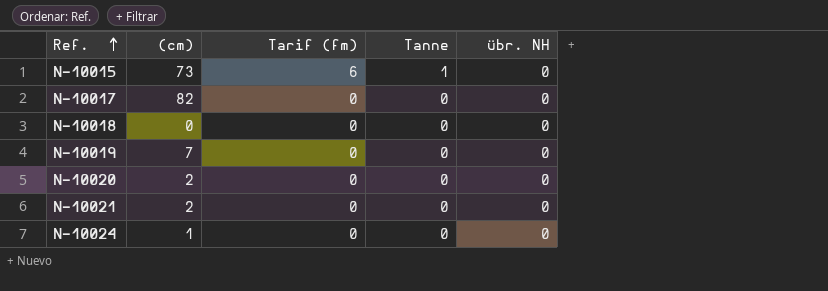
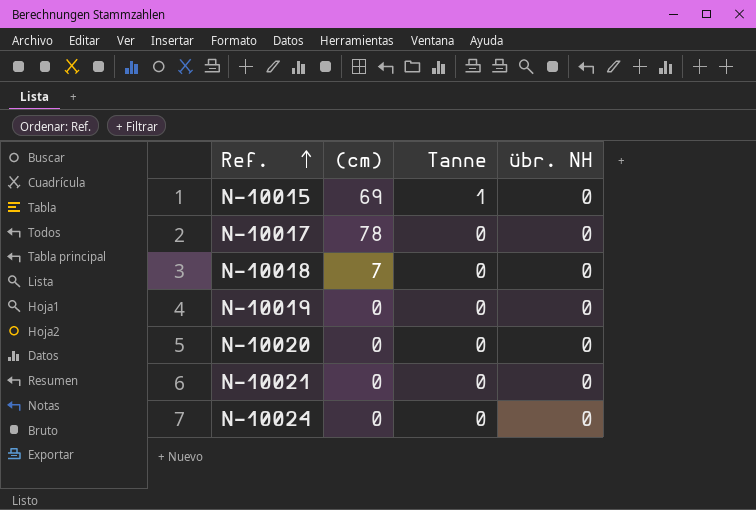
column Tarif (fm) | position: 3 -> none
N-10015 | (cm): 73 -> 69
N-10017 | (cm): 82 -> 78
N-10018 | (cm): 0 -> 7
N-10019 | (cm): 7 -> 0
N-10020 | (cm): 2 -> 0
N-10021 | (cm): 2 -> 0
N-10024 | (cm): 1 -> 0

